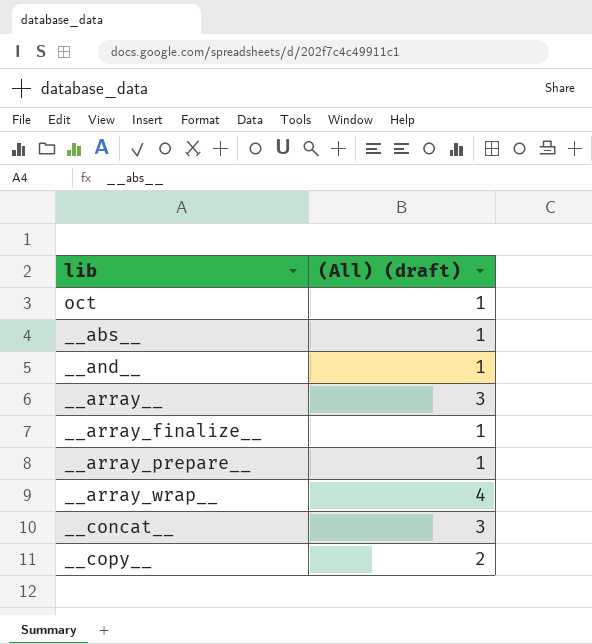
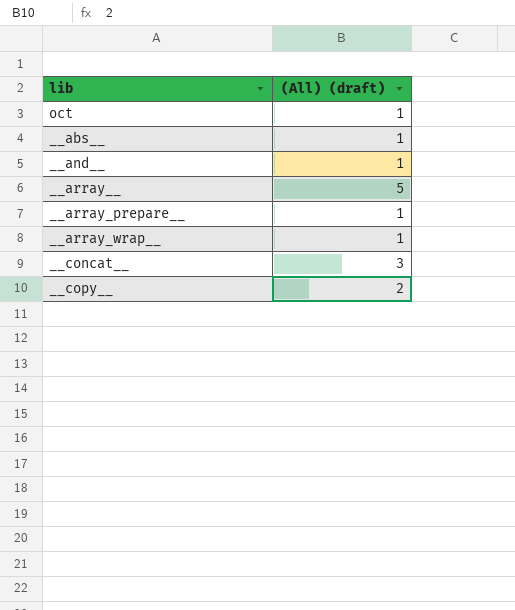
row __array_finalize__: 1 -> none
__array__ | (All) (draft): 3 -> 5
__array_wrap__ | (All) (draft): 4 -> 1

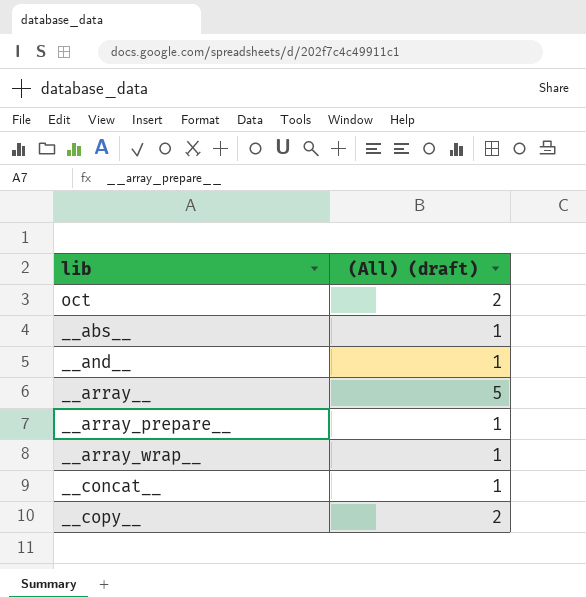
oct | (All) (draft): 1 -> 2
__concat__ | (All) (draft): 3 -> 1

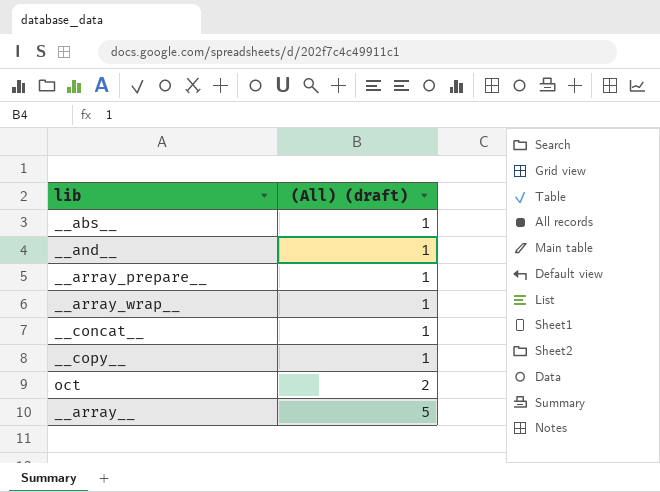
row order: none -> (All) (draft) ascending
__copy__ | (All) (draft): 2 -> 1

